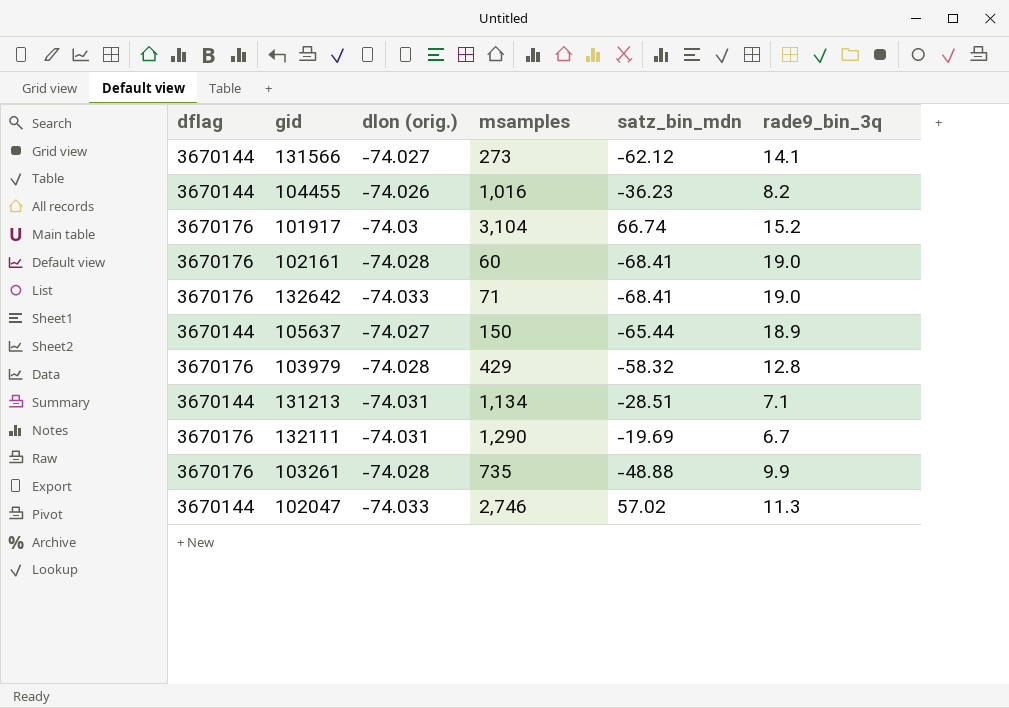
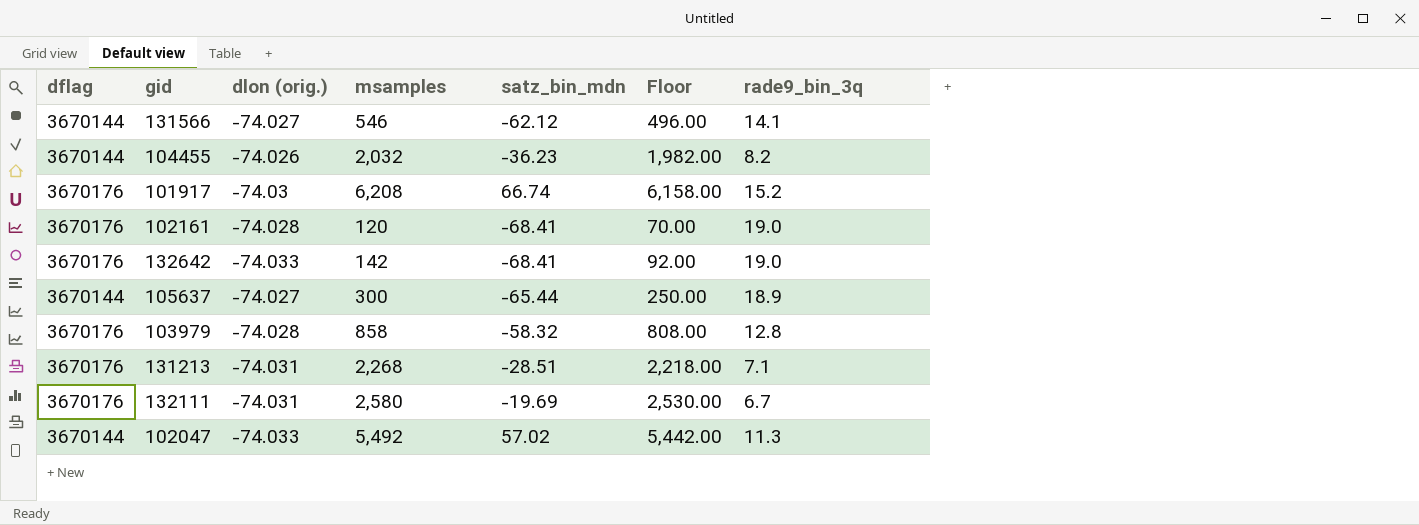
column Floor | formula: none -> [msamples] - 50
row 103261: 3670176 | -74.028 | 735 | -48.88 | 9.9 -> none
131566 | msamples: 273 -> 546
104455 | msamples: 1,016 -> 2,032
101917 | msamples: 3,104 -> 6,208
102161 | msamples: 60 -> 120
132642 | msamples: 71 -> 142
105637 | msamples: 150 -> 300
103979 | msamples: 429 -> 858
131213 | dflag: 3670144 -> 3670176
131213 | msamples: 1,134 -> 2,268
132111 | msamples: 1,290 -> 2,580
102047 | msamples: 2,746 -> 5,492

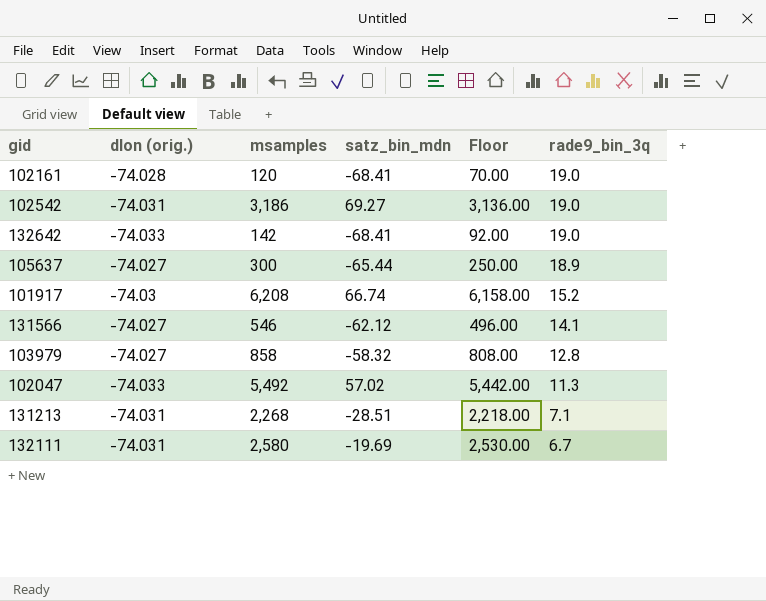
row order: none -> rade9_bin_3q descending
column dflag | position: 1 -> none
row 104455: 3670144 | -74.026 | 2,032 | -36.23 | 1,982.00 | 8.2 -> none
row 102542: none -> -74.031 | 3,186 | 69.27 | 3,136.00 | 19.0
103979 | dlon (orig.): -74.028 -> -74.027

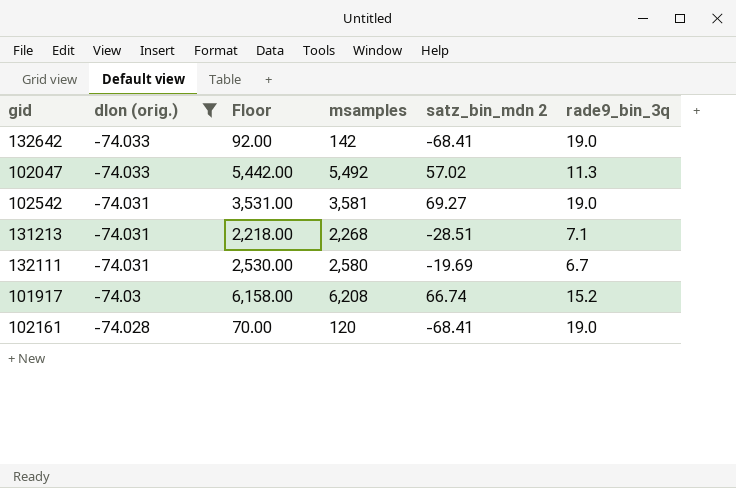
filter: none -> dlon (orig.) != -74.027
row order: rade9_bin_3q descending -> dlon (orig.) ascending
column Floor | position: 5 -> 3
column name: satz_bin_mdn -> satz_bin_mdn 2
102542 | Floor: 3,136.00 -> 3,531.00
102542 | msamples: 3,186 -> 3,581

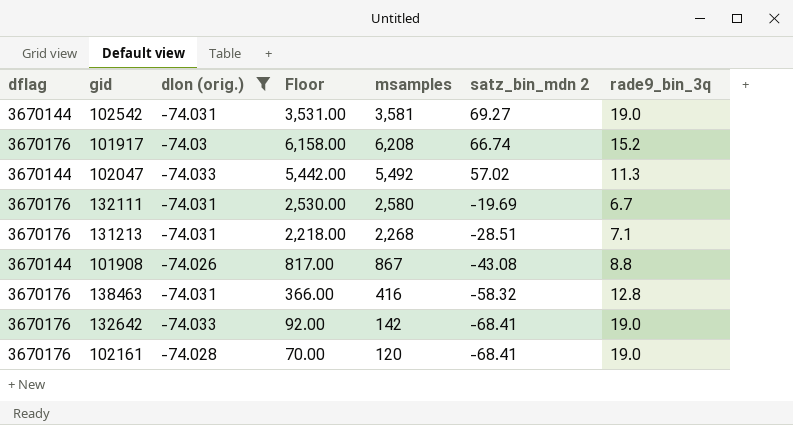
row order: dlon (orig.) ascending -> satz_bin_mdn 2 descending
column dflag | position: none -> 1
row 101908: none -> 3670144 | -74.026 | 817.00 | 867 | -43.08 | 8.8
row 138463: none -> 3670176 | -74.031 | 366.00 | 416 | -58.32 | 12.8

